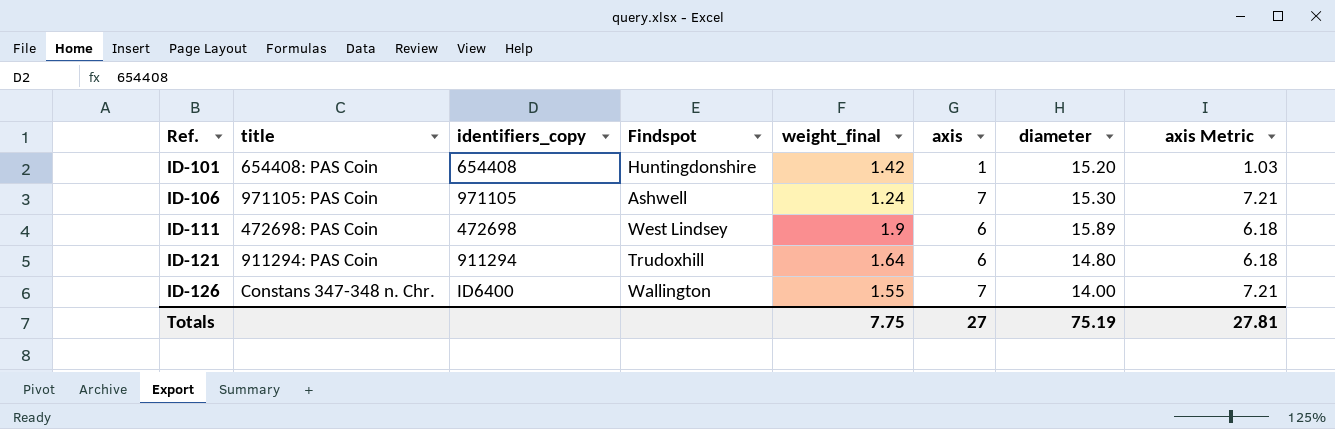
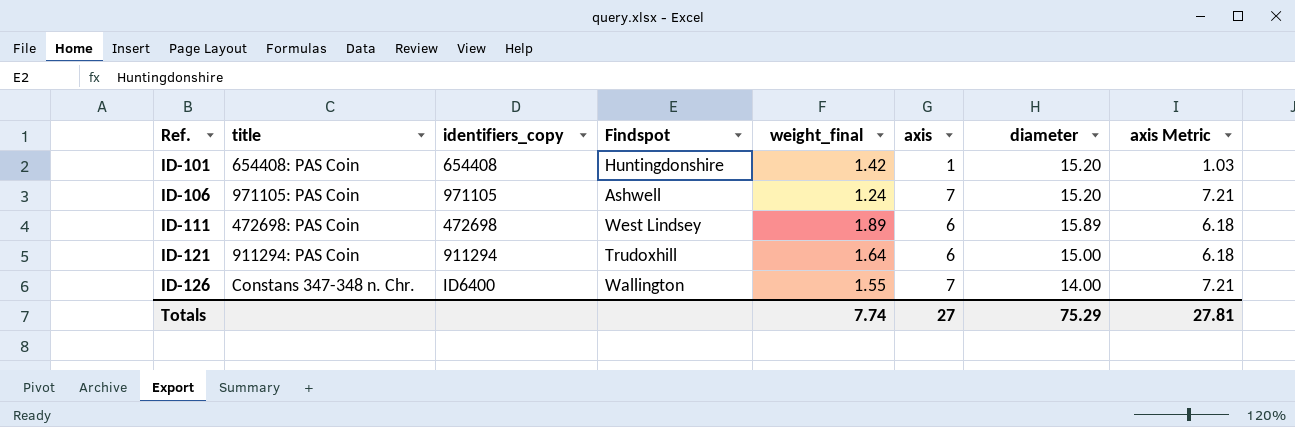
ID-106 | diameter: 15.30 -> 15.20
ID-111 | weight_final: 1.9 -> 1.89
ID-121 | diameter: 14.80 -> 15.00
Totals | weight_final: 7.75 -> 7.74
Totals | diameter: 75.19 -> 75.29

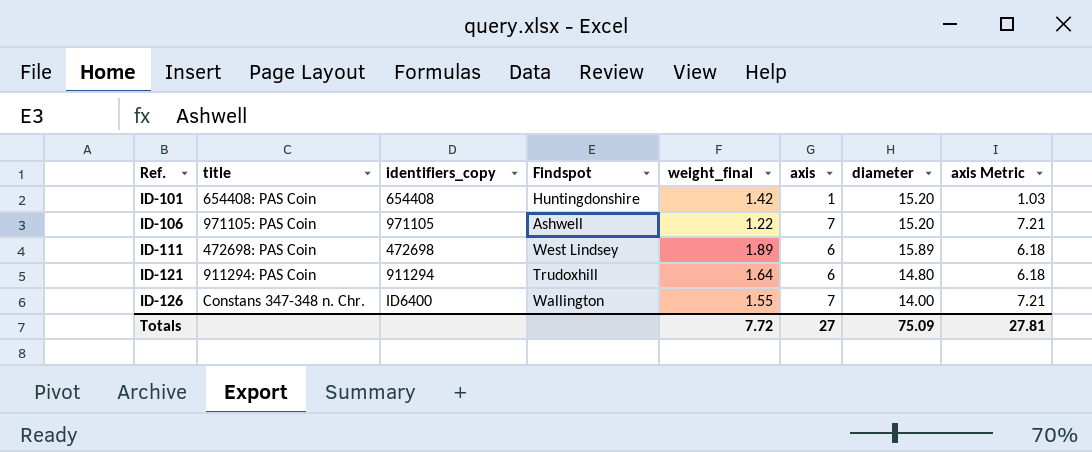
ID-106 | weight_final: 1.24 -> 1.22
ID-121 | diameter: 15.00 -> 14.80
Totals | weight_final: 7.74 -> 7.72
Totals | diameter: 75.29 -> 75.09

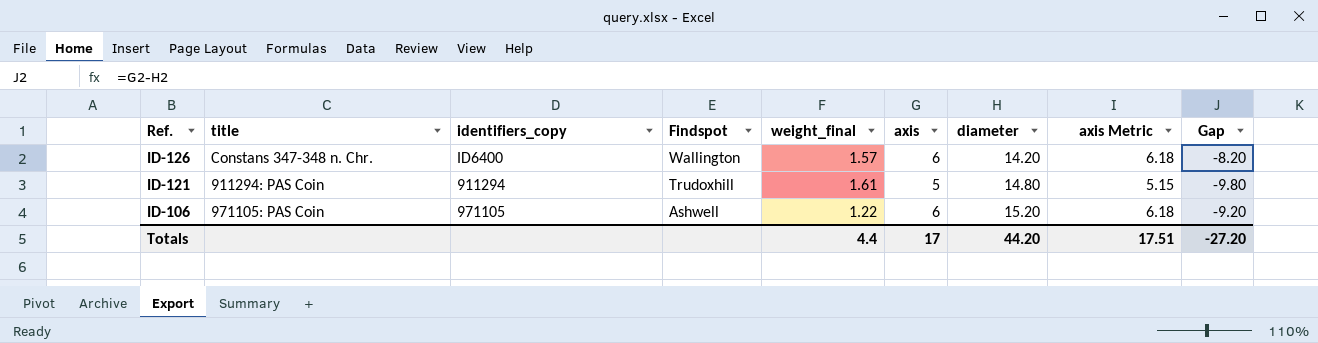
row order: Ref. ascending -> Ref. descending
column Gap | formula: none -> [axis] - [diameter]
row ID-101: 654408: PAS Coin | 654408 | Huntingdonshire | 1.42 | 1 | 15.20 | 1.03 -> none
row ID-111: 472698: PAS Coin | 472698 | West Lindsey | 1.89 | 6 | 15.89 | 6.18 -> none
ID-126 | weight_final: 1.55 -> 1.57
ID-126 | axis: 7 -> 6
ID-126 | diameter: 14.00 -> 14.20
ID-126 | axis Metric: 7.21 -> 6.18
ID-121 | weight_final: 1.64 -> 1.61
ID-121 | axis: 6 -> 5
ID-121 | axis Metric: 6.18 -> 5.15
ID-106 | axis: 7 -> 6
ID-106 | axis Metric: 7.21 -> 6.18
Totals | weight_final: 7.72 -> 4.4
Totals | axis: 27 -> 17
Totals | diameter: 75.09 -> 44.20
Totals | axis Metric: 27.81 -> 17.51

